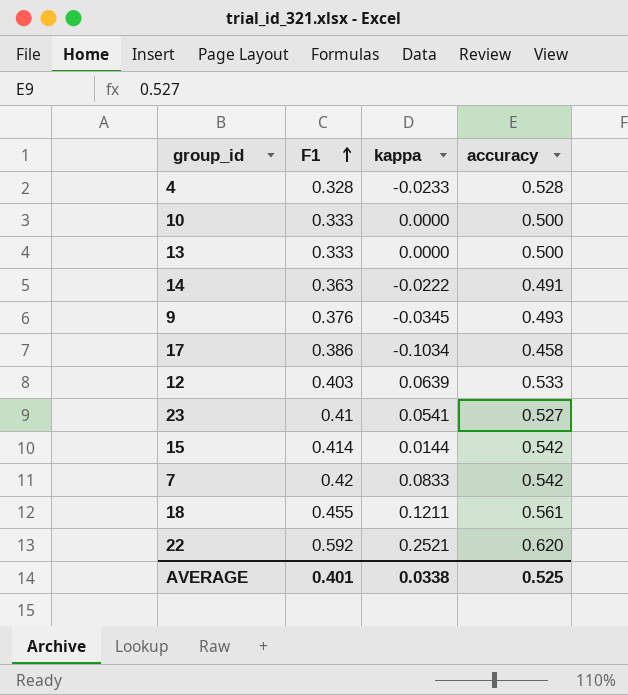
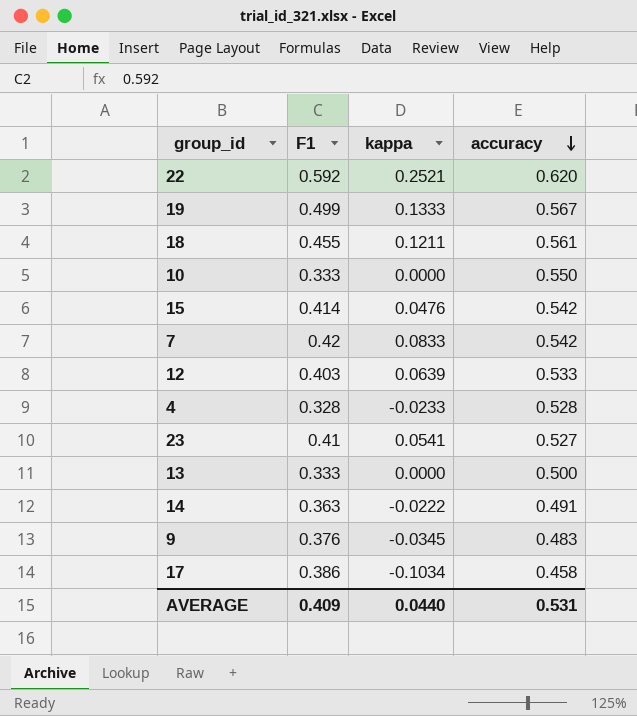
row order: F1 ascending -> accuracy descending
row 19: none -> 0.499 | 0.1333 | 0.567
10 | accuracy: 0.500 -> 0.550
15 | kappa: 0.0144 -> 0.0476
9 | accuracy: 0.493 -> 0.483
AVERAGE | F1: 0.401 -> 0.409
AVERAGE | kappa: 0.0338 -> 0.0440
AVERAGE | accuracy: 0.525 -> 0.531

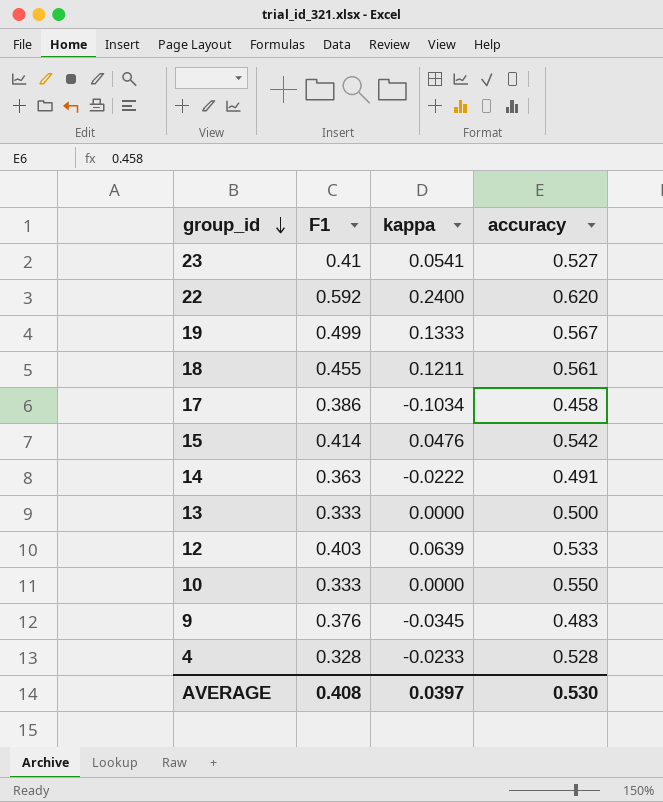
row order: accuracy descending -> group_id descending
row 7: 0.42 | 0.0833 | 0.542 -> none
22 | kappa: 0.2521 -> 0.2400
AVERAGE | F1: 0.409 -> 0.408
AVERAGE | kappa: 0.0440 -> 0.0397
AVERAGE | accuracy: 0.531 -> 0.530

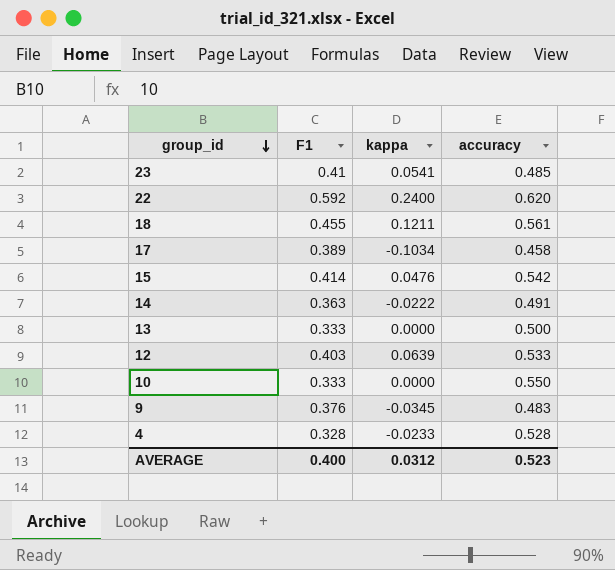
row 19: 0.499 | 0.1333 | 0.567 -> none
23 | accuracy: 0.527 -> 0.485
17 | F1: 0.386 -> 0.389
AVERAGE | F1: 0.408 -> 0.400
AVERAGE | kappa: 0.0397 -> 0.0312
AVERAGE | accuracy: 0.530 -> 0.523

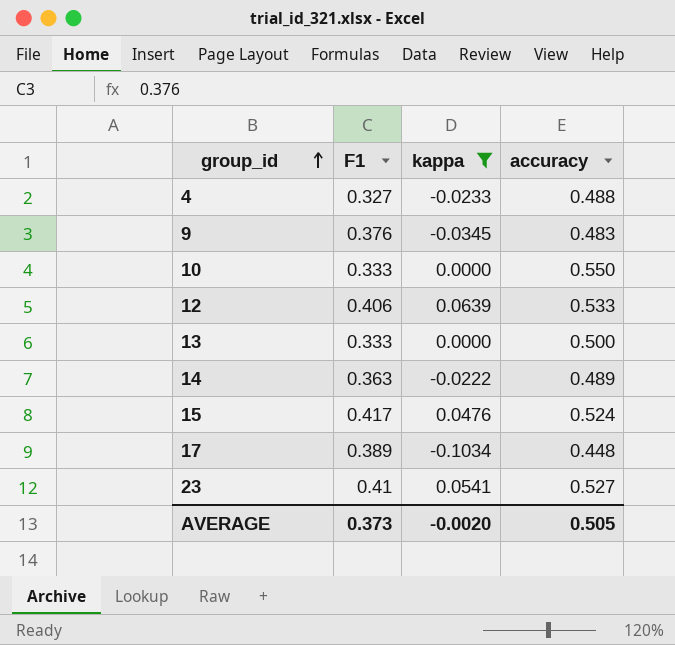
filter: none -> kappa <= 0.0639
row order: group_id descending -> group_id ascending
4 | F1: 0.328 -> 0.327
4 | accuracy: 0.528 -> 0.488
12 | F1: 0.403 -> 0.406
14 | accuracy: 0.491 -> 0.489
15 | F1: 0.414 -> 0.417
15 | accuracy: 0.542 -> 0.524
17 | accuracy: 0.458 -> 0.448
23 | accuracy: 0.485 -> 0.527
AVERAGE | F1: 0.400 -> 0.373
AVERAGE | kappa: 0.0312 -> -0.0020
AVERAGE | accuracy: 0.523 -> 0.505

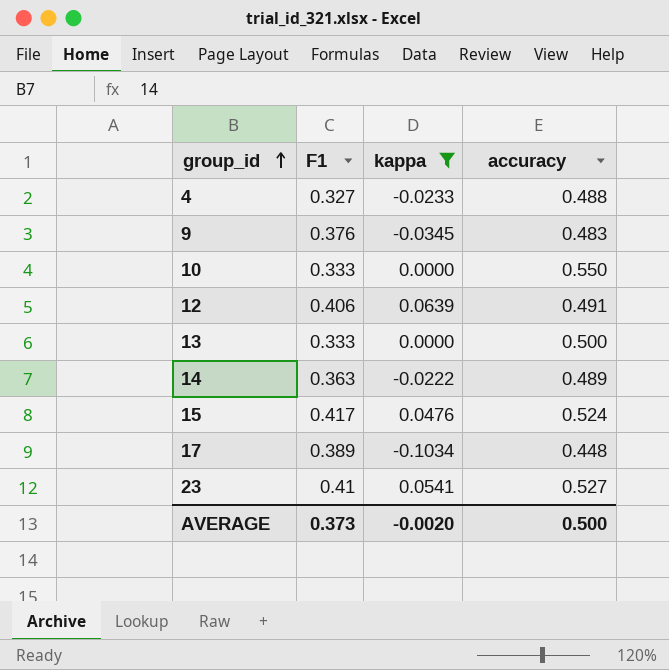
12 | accuracy: 0.533 -> 0.491
AVERAGE | accuracy: 0.505 -> 0.500

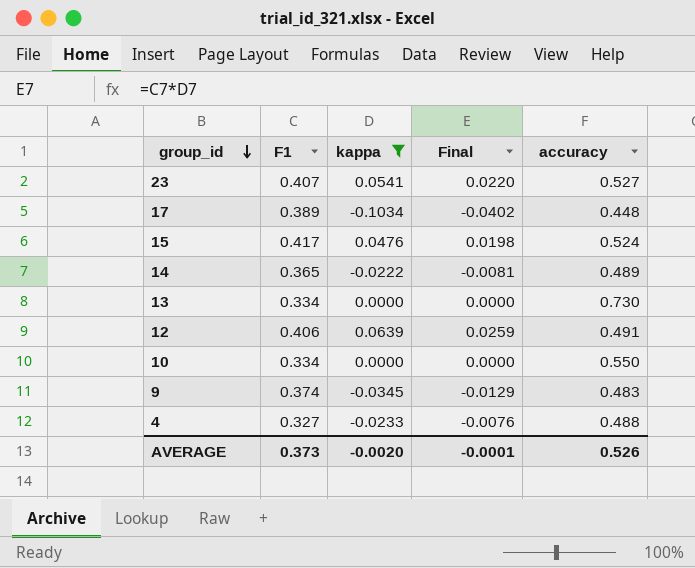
row order: group_id ascending -> group_id descending
column Final | formula: none -> [F1] * [kappa]
23 | F1: 0.41 -> 0.407
14 | F1: 0.363 -> 0.365
13 | F1: 0.333 -> 0.334
13 | accuracy: 0.500 -> 0.730
10 | F1: 0.333 -> 0.334
9 | F1: 0.376 -> 0.374
AVERAGE | accuracy: 0.500 -> 0.526

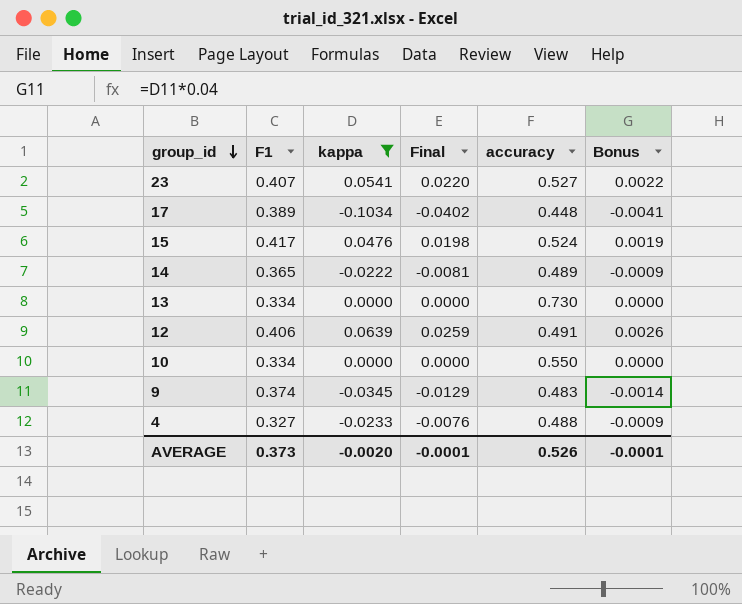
column Bonus | formula: none -> [kappa] * 0.04

